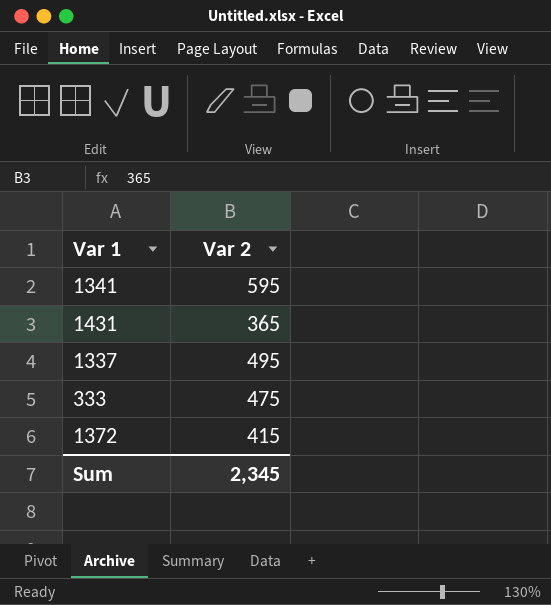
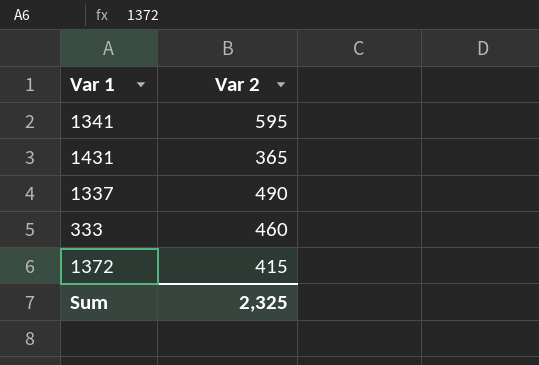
1337 | Var 2: 495 -> 490
333 | Var 2: 475 -> 460
Sum | Var 2: 2,345 -> 2,325

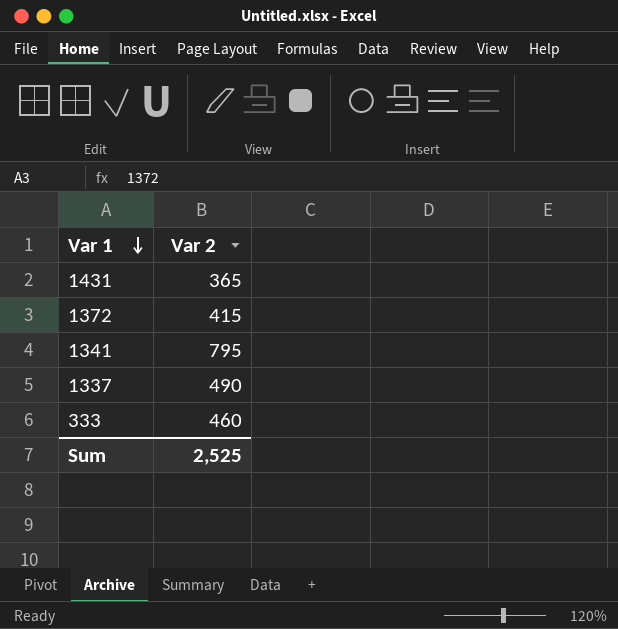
row order: none -> Var 1 descending
1341 | Var 2: 595 -> 795
Sum | Var 2: 2,325 -> 2,525

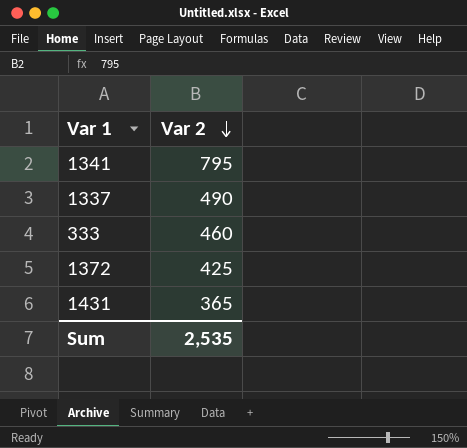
row order: Var 1 descending -> Var 2 descending
1372 | Var 2: 415 -> 425
Sum | Var 2: 2,525 -> 2,535

